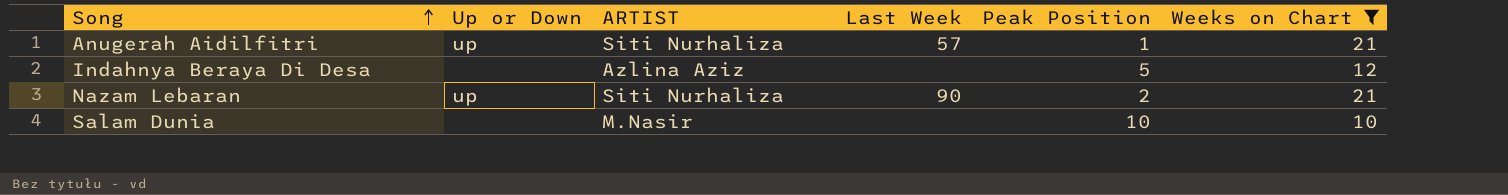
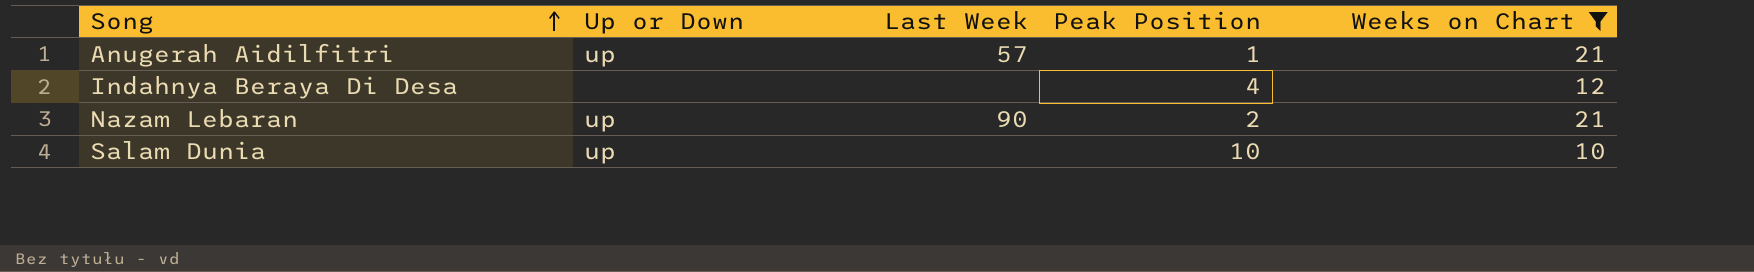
column ARTIST | position: 3 -> none
Indahnya Beraya Di Desa | Peak Position: 5 -> 4
Salam Dunia | Up or Down: none -> up

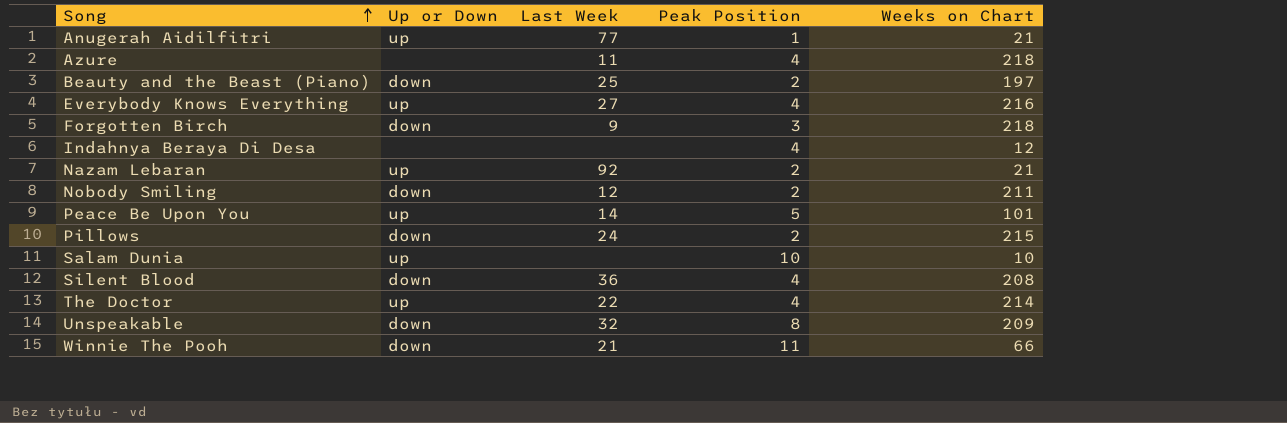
filter: Weeks on Chart <= 21 -> none
Anugerah Aidilfitri | Last Week: 57 -> 77
Nazam Lebaran | Last Week: 90 -> 92

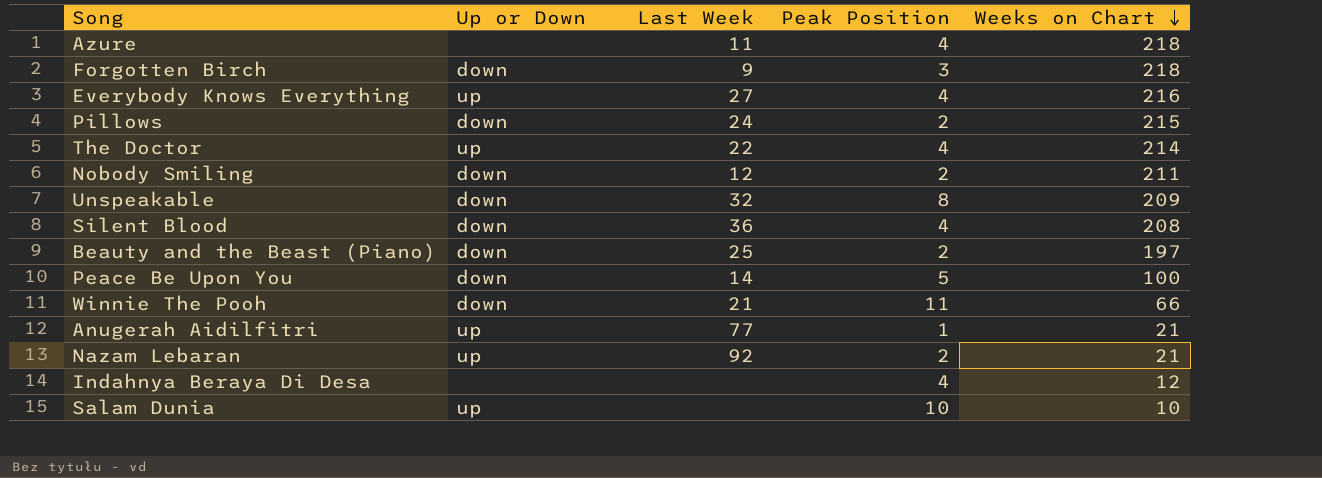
row order: Song ascending -> Weeks on Chart descending
Peace Be Upon You | Up or Down: up -> down
Peace Be Upon You | Weeks on Chart: 101 -> 100

